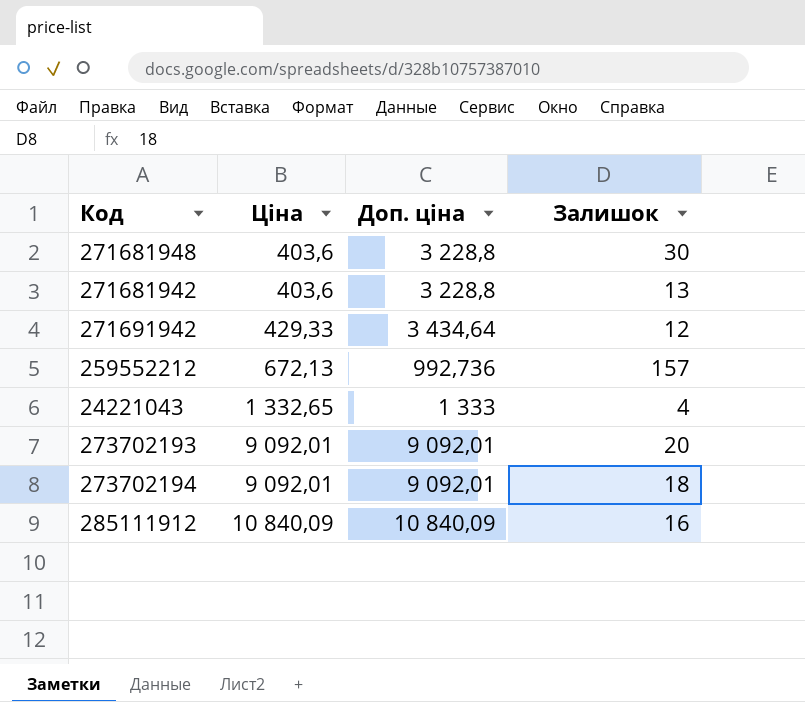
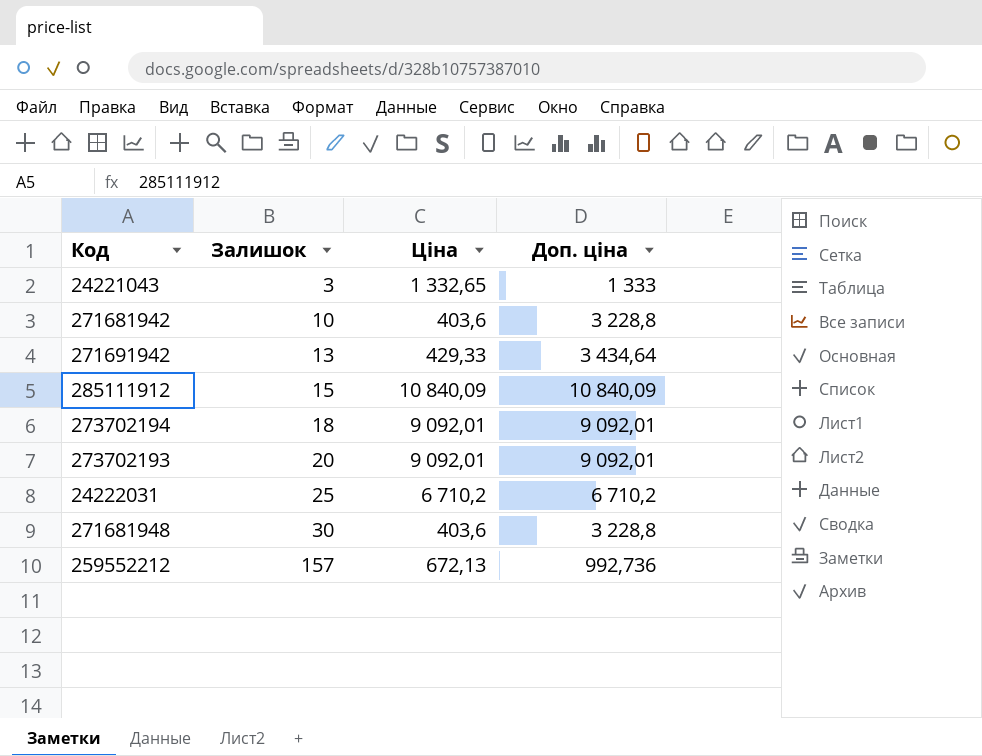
row order: Ціна ascending -> Залишок ascending
column Залишок | position: 4 -> 2
24221043 | Залишок: 4 -> 3
271681942 | Залишок: 13 -> 10
271691942 | Залишок: 12 -> 13
285111912 | Залишок: 16 -> 15
row 24222031: none -> 25 | 6 710,2 | 6 710,2

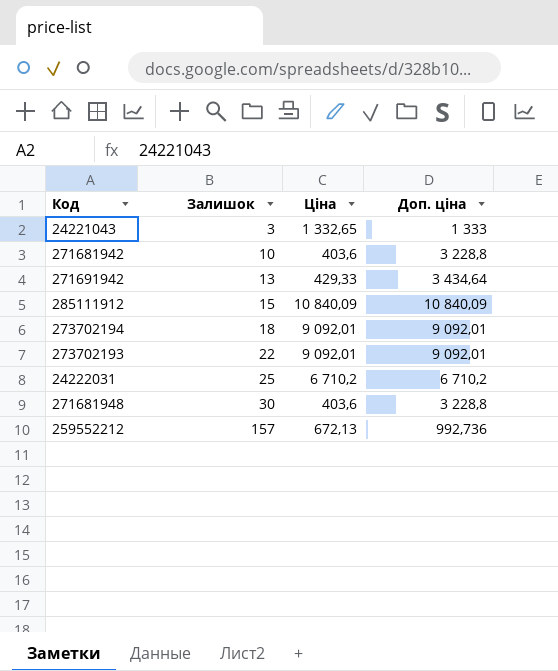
273702193 | Залишок: 20 -> 22

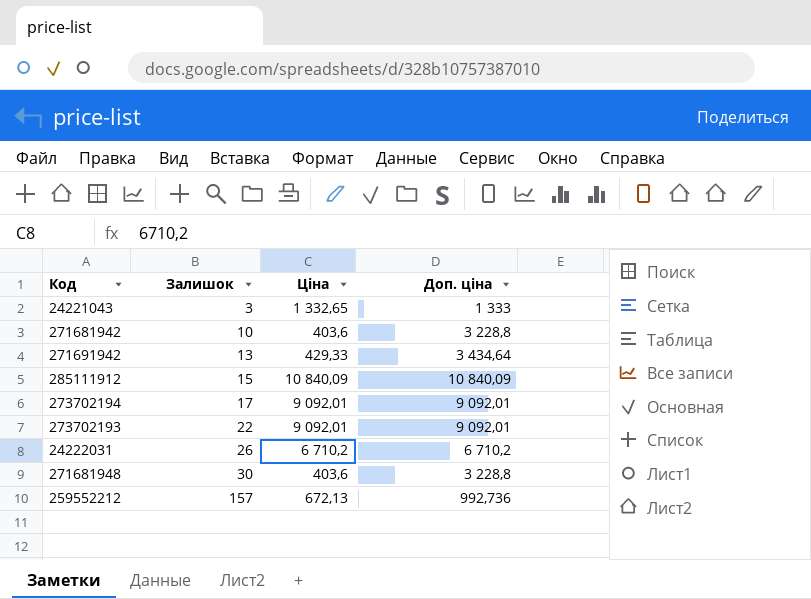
273702194 | Залишок: 18 -> 17
24222031 | Залишок: 25 -> 26

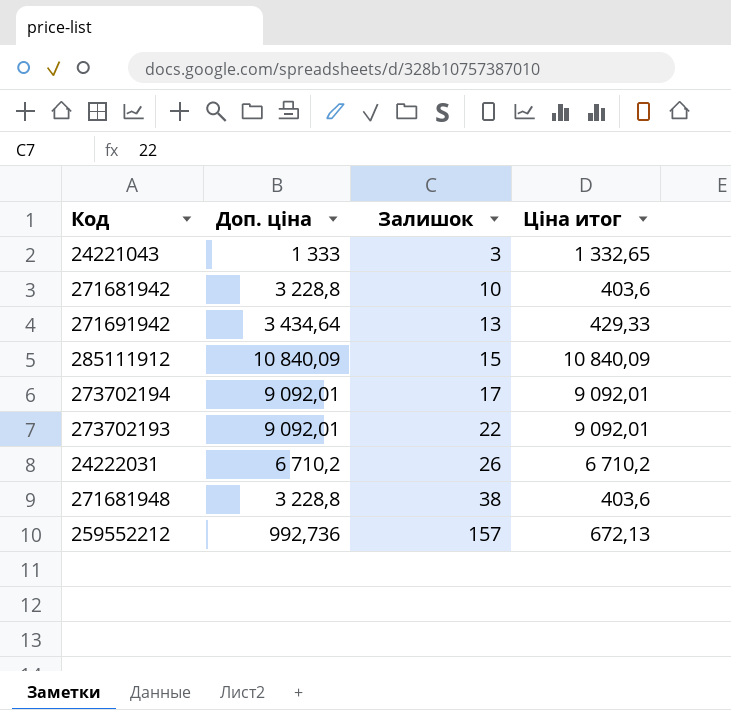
column Доп. ціна | position: 4 -> 2
column name: Ціна -> Ціна итог
271681948 | Залишок: 30 -> 38

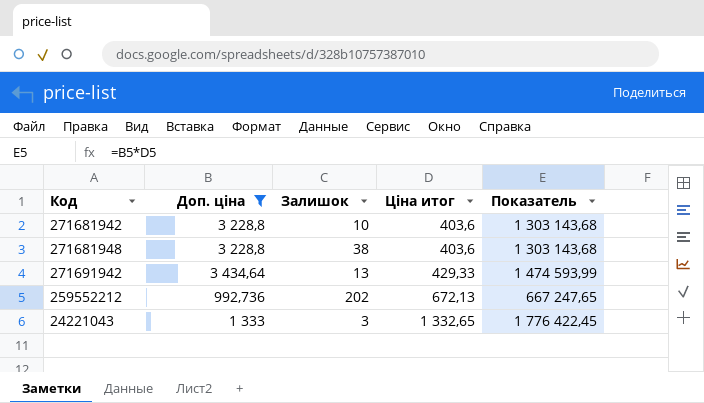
filter: none -> Доп. ціна <= 3 434,64
row order: Залишок ascending -> Ціна итог ascending
column Показатель | formula: none -> [Доп. ціна] * [Ціна итог]
259552212 | Залишок: 157 -> 202

